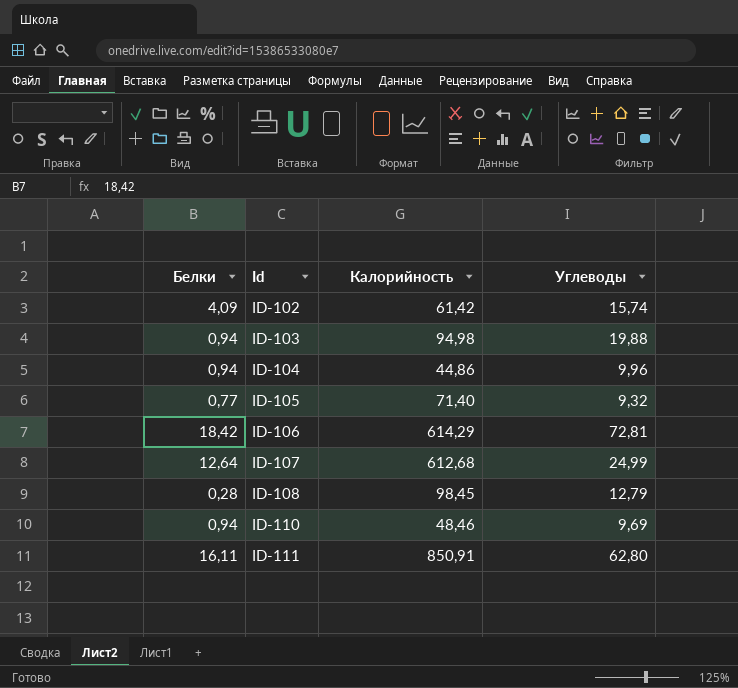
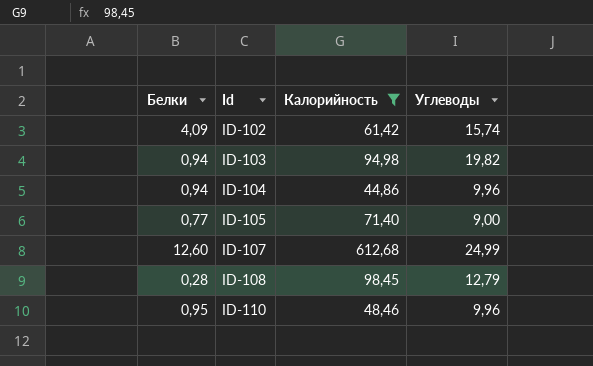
filter: none -> Калорийность <= 612,68
ID-103 | Углеводы: 19,88 -> 19,82
ID-105 | Углеводы: 9,32 -> 9,00
ID-107 | Белки: 12,64 -> 12,60
ID-110 | Белки: 0,94 -> 0,95
ID-110 | Углеводы: 9,69 -> 9,96

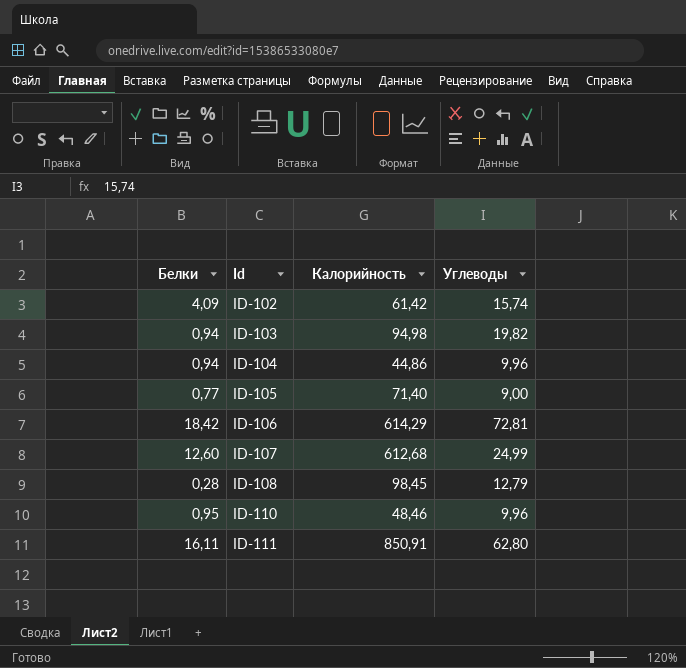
filter: Калорийность <= 612,68 -> none

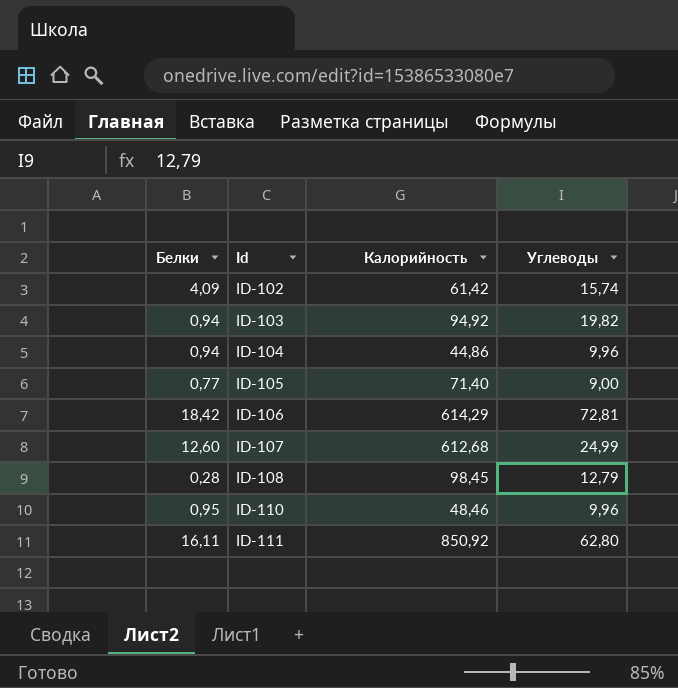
ID-103 | Калорийность: 94,98 -> 94,92
ID-111 | Калорийность: 850,91 -> 850,92

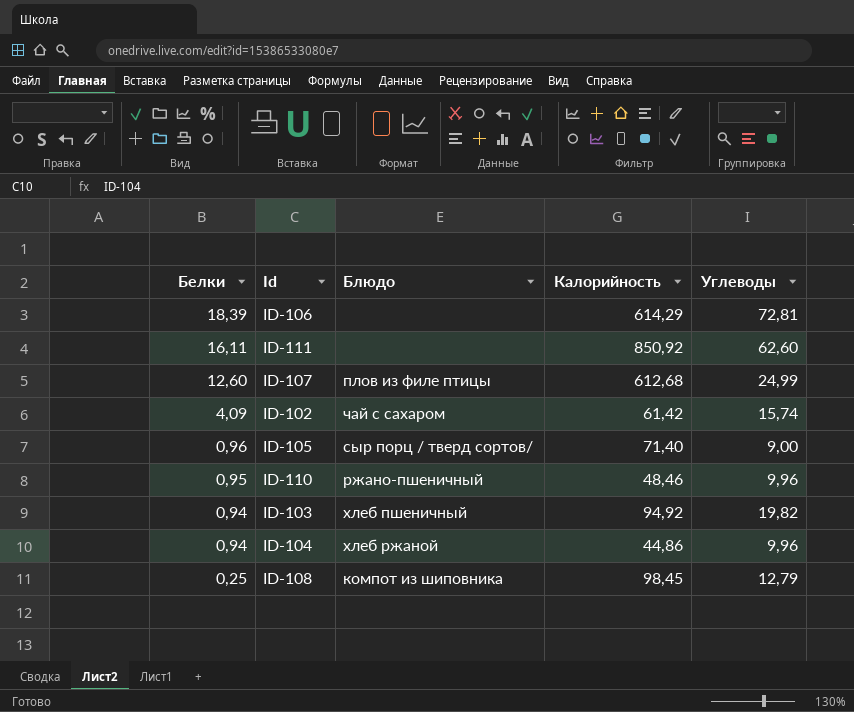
row order: Id ascending -> Белки descending
column Блюдо | position: none -> 3
ID-106 | Белки: 18,42 -> 18,39
ID-111 | Углеводы: 62,80 -> 62,60
ID-105 | Белки: 0,77 -> 0,96
ID-108 | Белки: 0,28 -> 0,25

